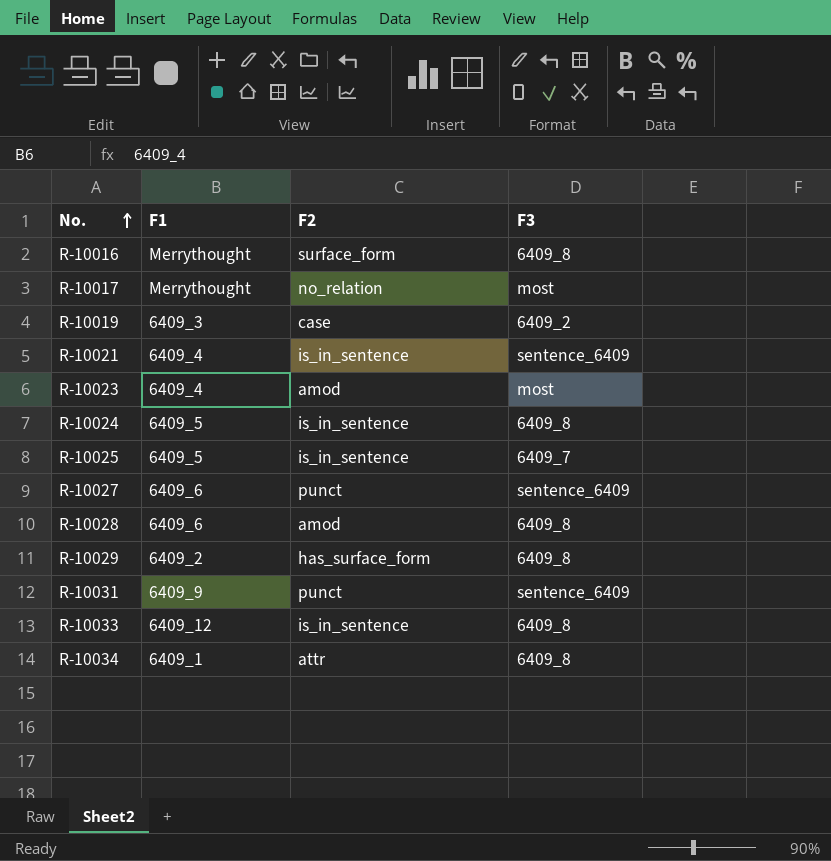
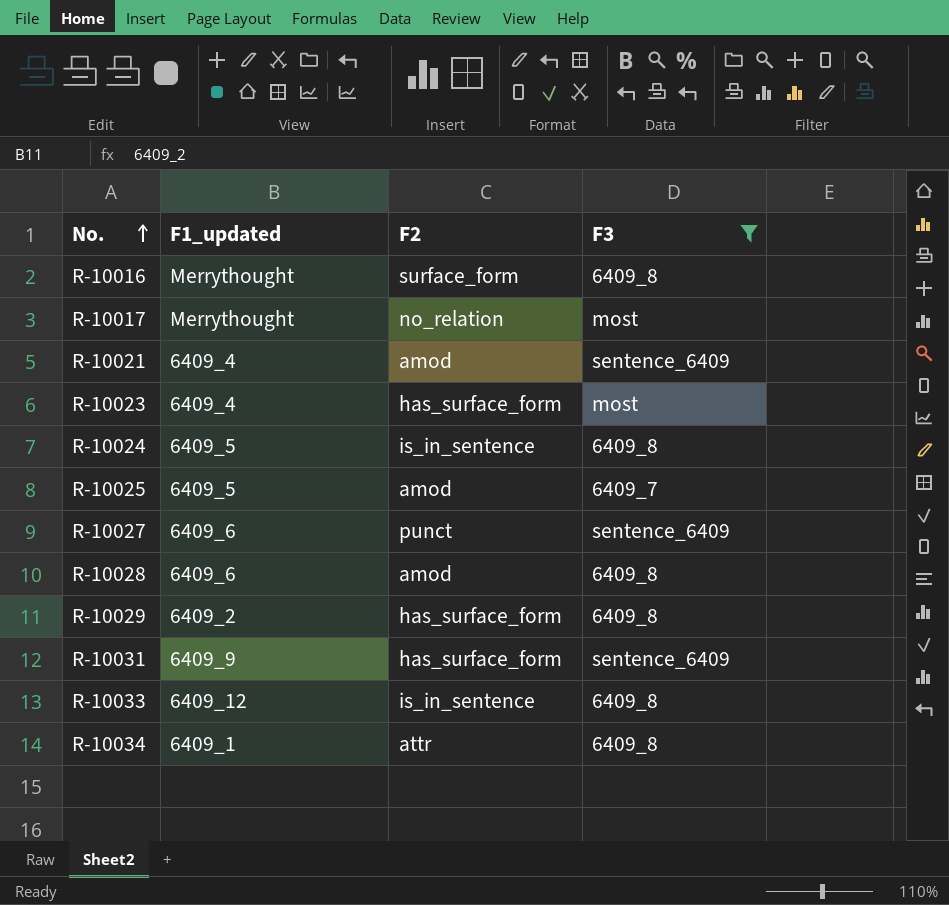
filter: none -> F3 != 6409_2
column name: F1 -> F1_updated
R-10021 | F2: is_in_sentence -> amod
R-10023 | F2: amod -> has_surface_form
R-10025 | F2: is_in_sentence -> amod
R-10031 | F2: punct -> has_surface_form

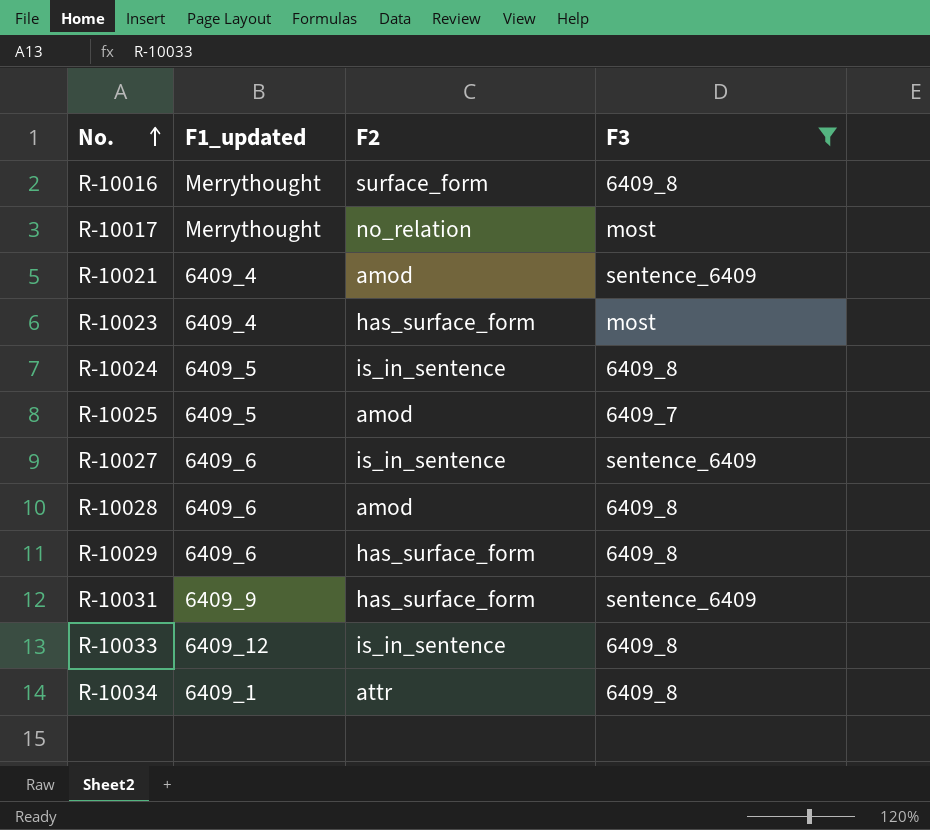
R-10027 | F2: punct -> is_in_sentence
R-10029 | F1_updated: 6409_2 -> 6409_6

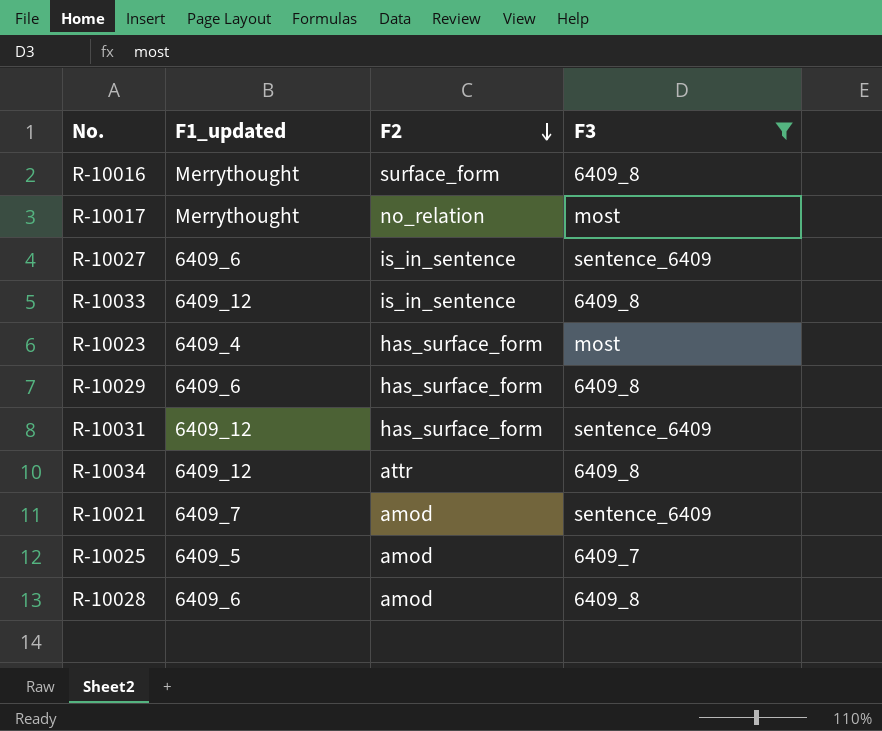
row order: No. ascending -> F2 descending
row R-10024: 6409_5 | is_in_sentence | 6409_8 -> none
R-10031 | F1_updated: 6409_9 -> 6409_12
R-10034 | F1_updated: 6409_1 -> 6409_12
R-10021 | F1_updated: 6409_4 -> 6409_7

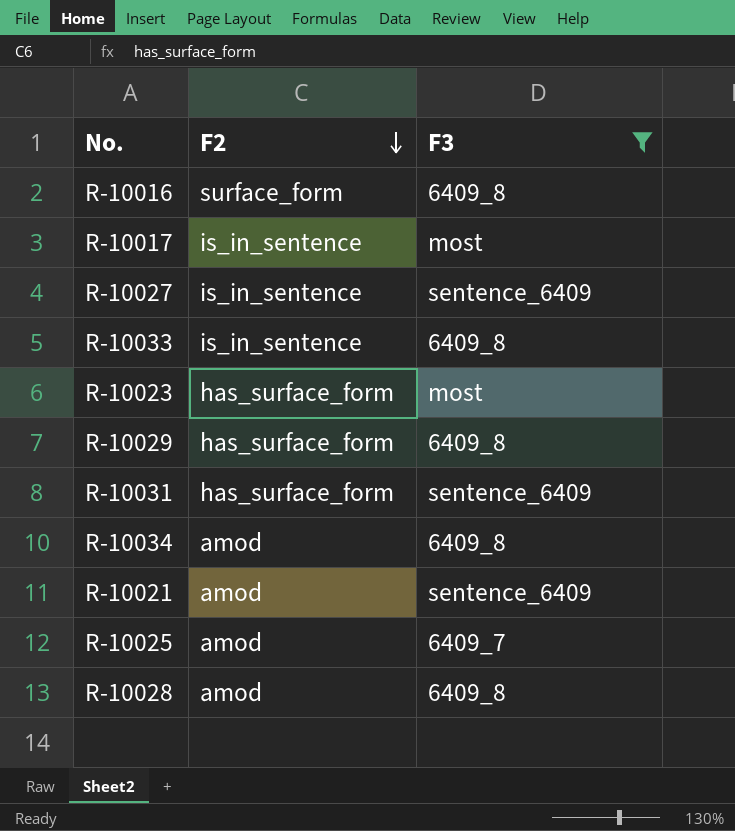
column F1_updated | position: 2 -> none
R-10017 | F2: no_relation -> is_in_sentence
R-10034 | F2: attr -> amod

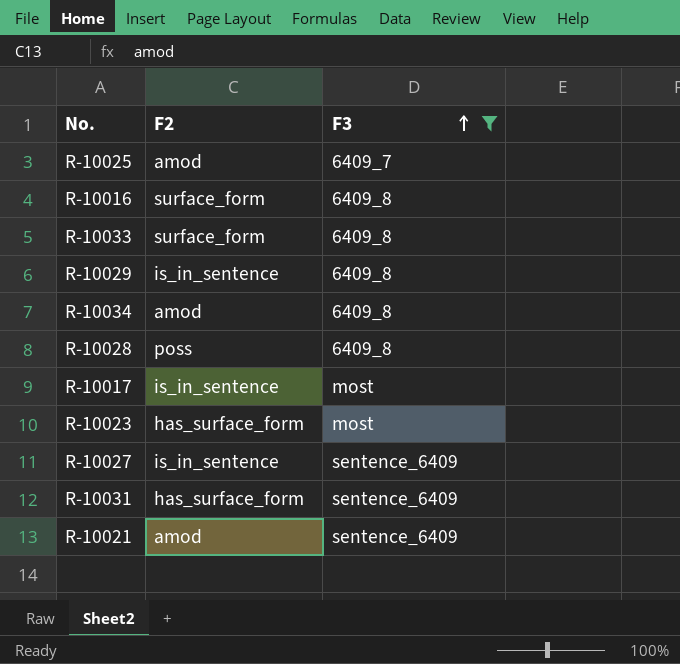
row order: F2 descending -> F3 ascending
R-10033 | F2: is_in_sentence -> surface_form
R-10029 | F2: has_surface_form -> is_in_sentence
R-10028 | F2: amod -> poss

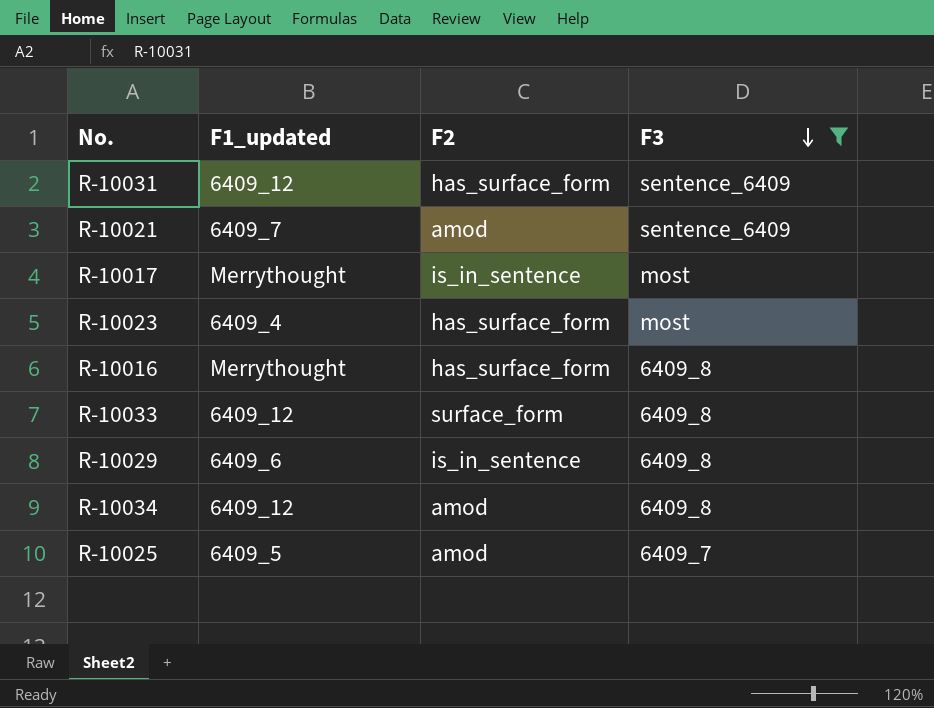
row order: F3 ascending -> F3 descending
column F1_updated | position: none -> 2
row R-10028: poss | 6409_8 -> none
row R-10027: is_in_sentence | sentence_6409 -> none
R-10016 | F2: surface_form -> has_surface_form

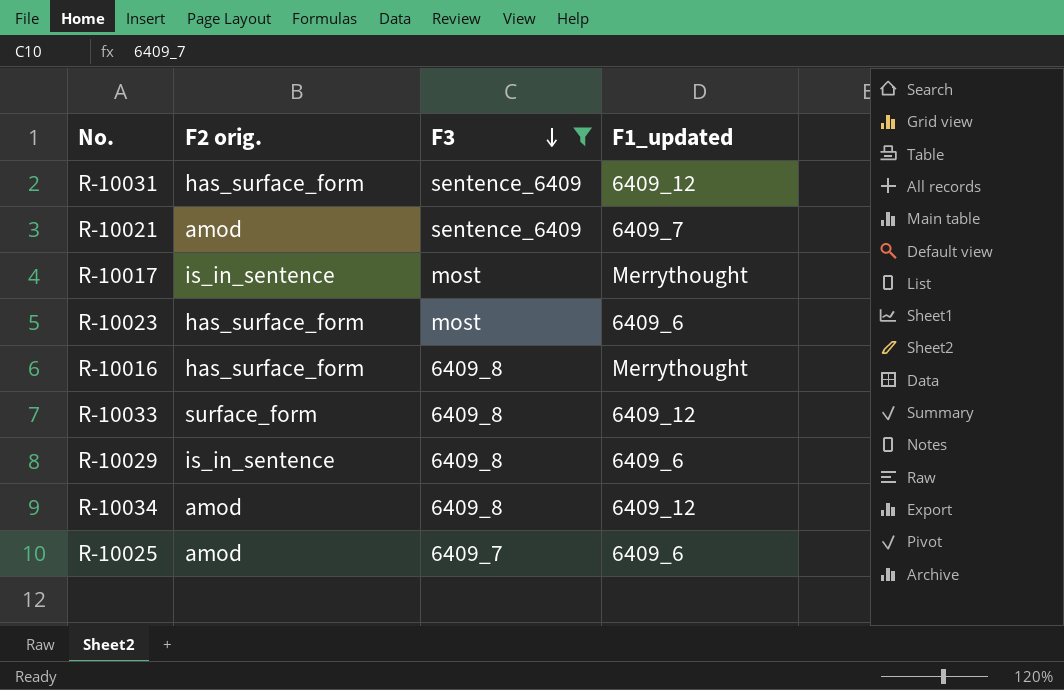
column name: F2 -> F2 orig.
column F1_updated | position: 2 -> 4
R-10023 | F1_updated: 6409_4 -> 6409_6
R-10025 | F1_updated: 6409_5 -> 6409_6

